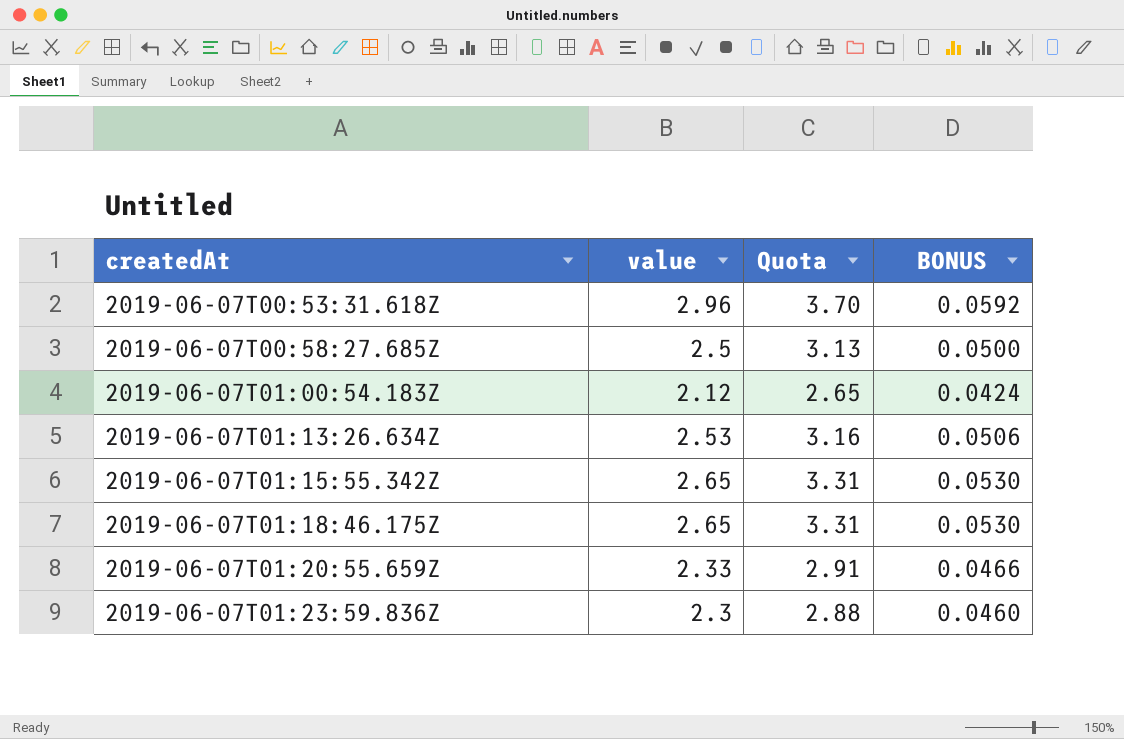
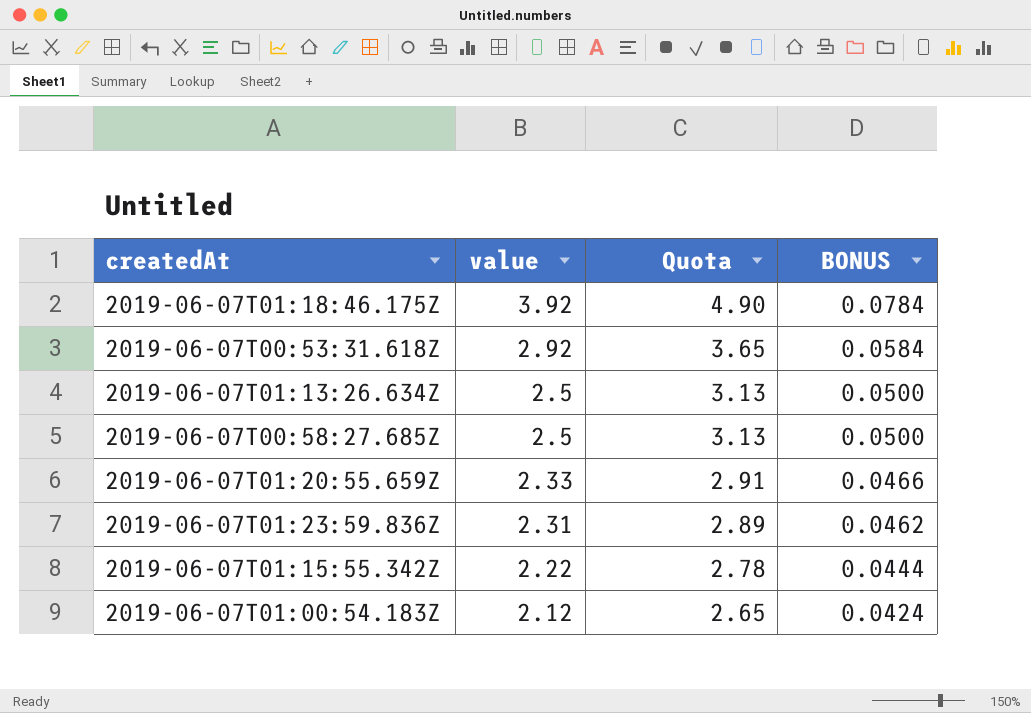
row order: createdAt ascending -> value descending
2019-06-07T01:18:46.175Z | value: 2.65 -> 3.92
2019-06-07T01:18:46.175Z | Quota: 3.31 -> 4.90
2019-06-07T01:18:46.175Z | BONUS: 0.0530 -> 0.0784
2019-06-07T00:53:31.618Z | value: 2.96 -> 2.92
2019-06-07T00:53:31.618Z | Quota: 3.70 -> 3.65
2019-06-07T00:53:31.618Z | BONUS: 0.0592 -> 0.0584
2019-06-07T01:13:26.634Z | value: 2.53 -> 2.5
2019-06-07T01:13:26.634Z | Quota: 3.16 -> 3.13
2019-06-07T01:13:26.634Z | BONUS: 0.0506 -> 0.0500
2019-06-07T01:23:59.836Z | value: 2.3 -> 2.31
2019-06-07T01:23:59.836Z | Quota: 2.88 -> 2.89
2019-06-07T01:23:59.836Z | BONUS: 0.0460 -> 0.0462
2019-06-07T01:15:55.342Z | value: 2.65 -> 2.22
2019-06-07T01:15:55.342Z | Quota: 3.31 -> 2.78
2019-06-07T01:15:55.342Z | BONUS: 0.0530 -> 0.0444

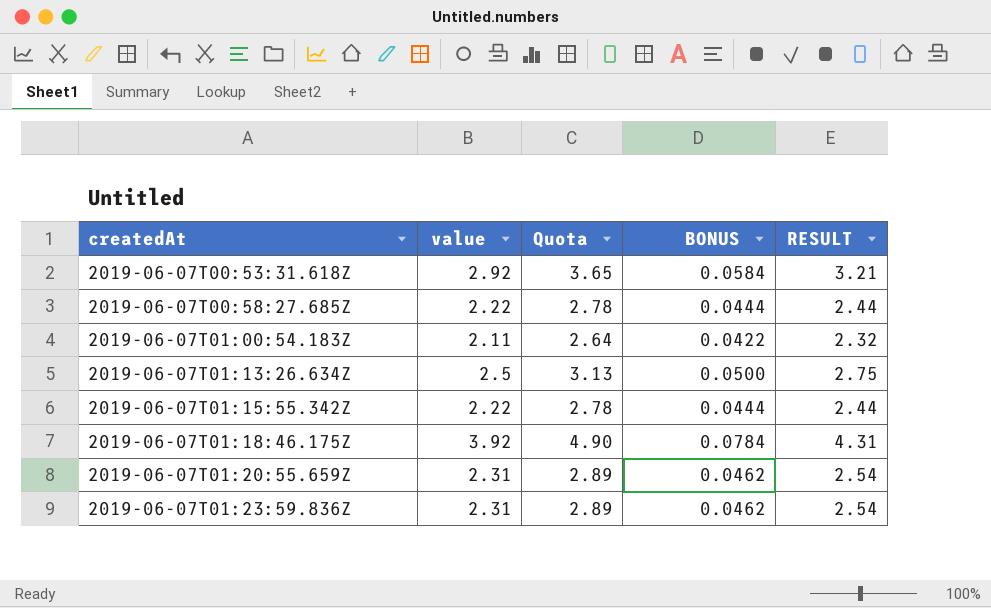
row order: value descending -> createdAt ascending
column RESULT | formula: none -> [value] * 1.1
2019-06-07T00:58:27.685Z | value: 2.5 -> 2.22
2019-06-07T00:58:27.685Z | Quota: 3.13 -> 2.78
2019-06-07T00:58:27.685Z | BONUS: 0.0500 -> 0.0444
2019-06-07T01:00:54.183Z | value: 2.12 -> 2.11
2019-06-07T01:00:54.183Z | Quota: 2.65 -> 2.64
2019-06-07T01:00:54.183Z | BONUS: 0.0424 -> 0.0422
2019-06-07T01:20:55.659Z | value: 2.33 -> 2.31
2019-06-07T01:20:55.659Z | Quota: 2.91 -> 2.89
2019-06-07T01:20:55.659Z | BONUS: 0.0466 -> 0.0462

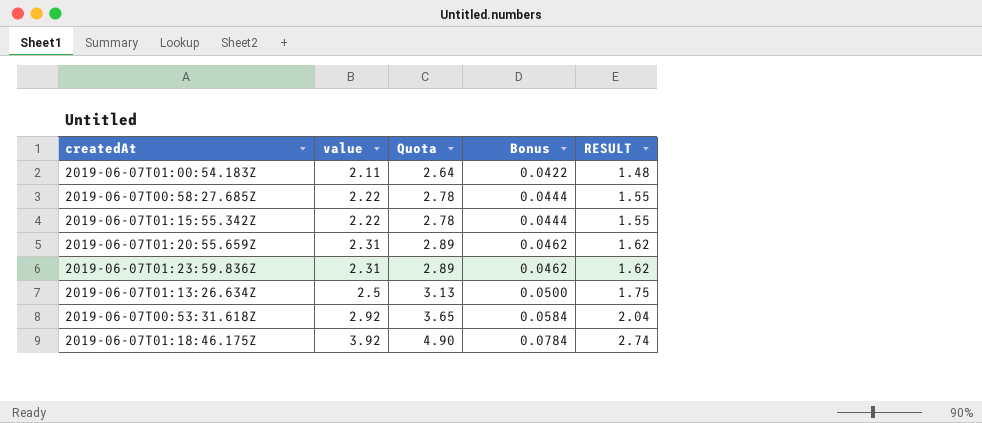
row order: createdAt ascending -> value ascending
column name: BONUS -> Bonus
column RESULT | formula: [value] * 1.1 -> [value] * 0.7

